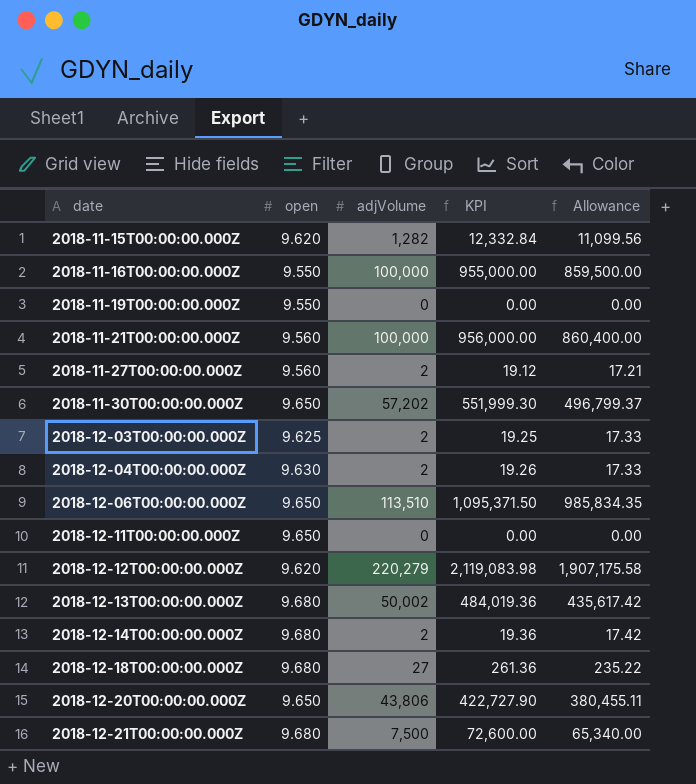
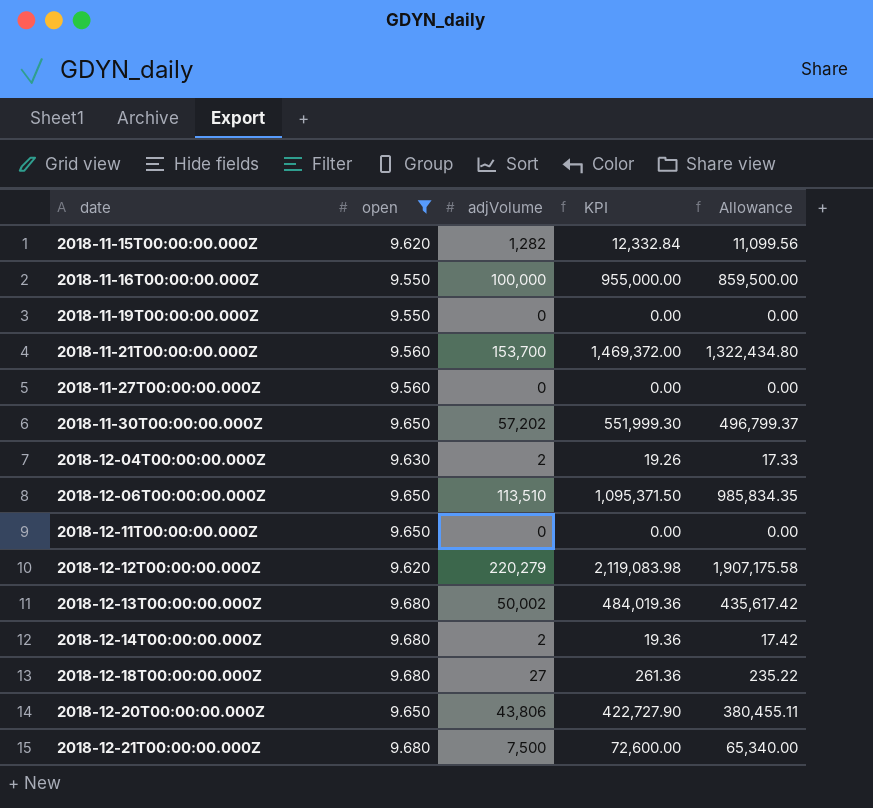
filter: none -> open != 9.625
2018-11-21T00:00:00.000Z | adjVolume: 100,000 -> 153,700
2018-11-21T00:00:00.000Z | KPI: 956,000.00 -> 1,469,372.00
2018-11-21T00:00:00.000Z | Allowance: 860,400.00 -> 1,322,434.80
2018-11-27T00:00:00.000Z | adjVolume: 2 -> 0
2018-11-27T00:00:00.000Z | KPI: 19.12 -> 0.00
2018-11-27T00:00:00.000Z | Allowance: 17.21 -> 0.00

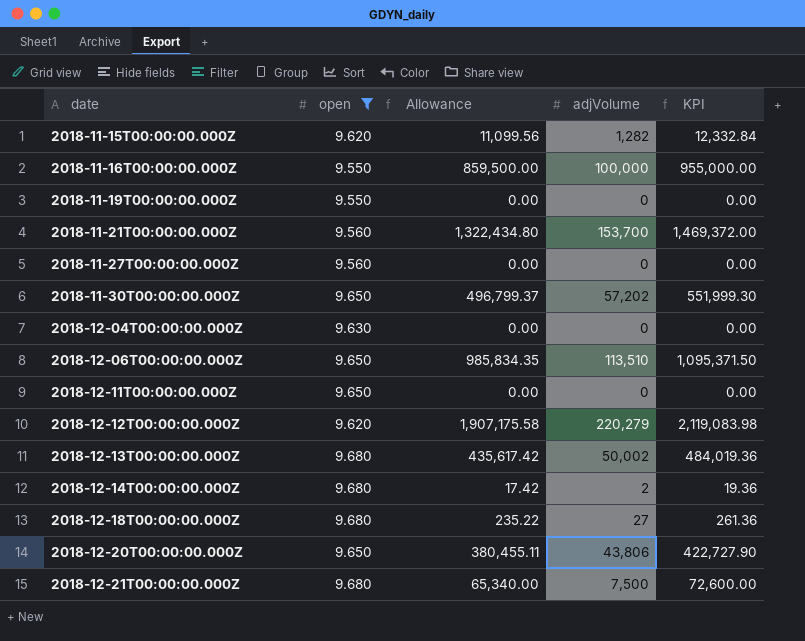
column Allowance | position: 5 -> 3
2018-12-04T00:00:00.000Z | Allowance: 17.33 -> 0.00
2018-12-04T00:00:00.000Z | adjVolume: 2 -> 0
2018-12-04T00:00:00.000Z | KPI: 19.26 -> 0.00

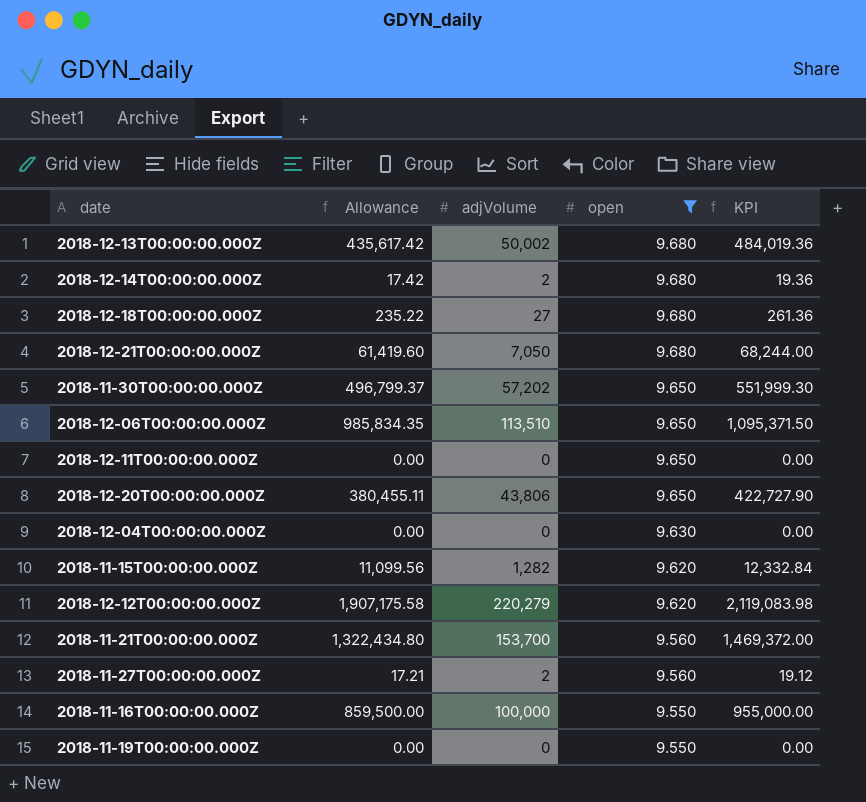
row order: date ascending -> open descending
column open | position: 2 -> 4
2018-12-21T00:00:00.000Z | Allowance: 65,340.00 -> 61,419.60
2018-12-21T00:00:00.000Z | adjVolume: 7,500 -> 7,050
2018-12-21T00:00:00.000Z | KPI: 72,600.00 -> 68,244.00
2018-11-27T00:00:00.000Z | Allowance: 0.00 -> 17.21
2018-11-27T00:00:00.000Z | adjVolume: 0 -> 2
2018-11-27T00:00:00.000Z | KPI: 0.00 -> 19.12

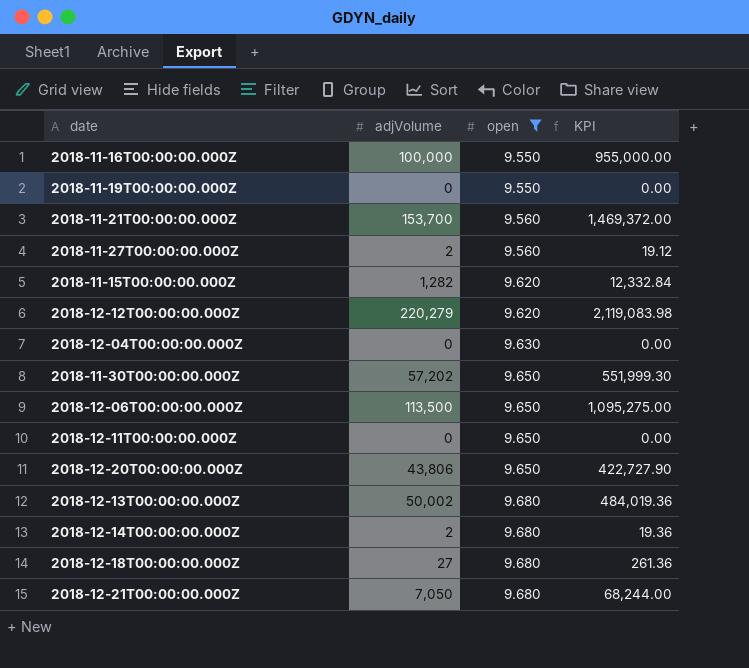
row order: open descending -> open ascending
column Allowance | formula: [KPI] * 0.9 -> none
2018-12-06T00:00:00.000Z | adjVolume: 113,510 -> 113,500
2018-12-06T00:00:00.000Z | KPI: 1,095,371.50 -> 1,095,275.00

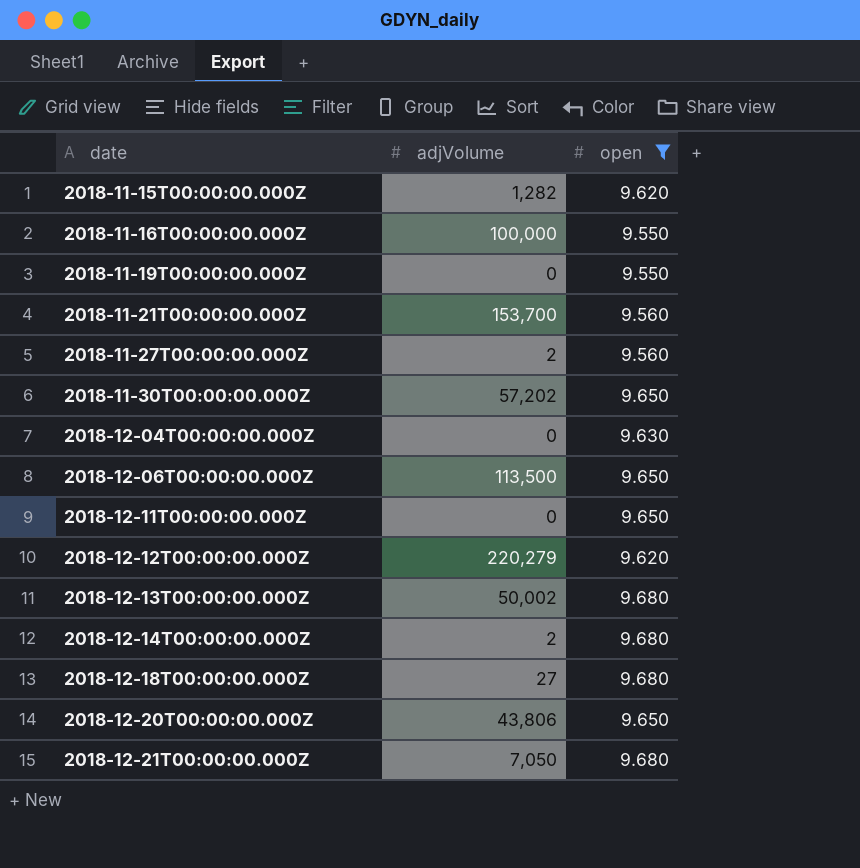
row order: open ascending -> date ascending
column KPI | formula: [adjVolume] * [open] -> none

